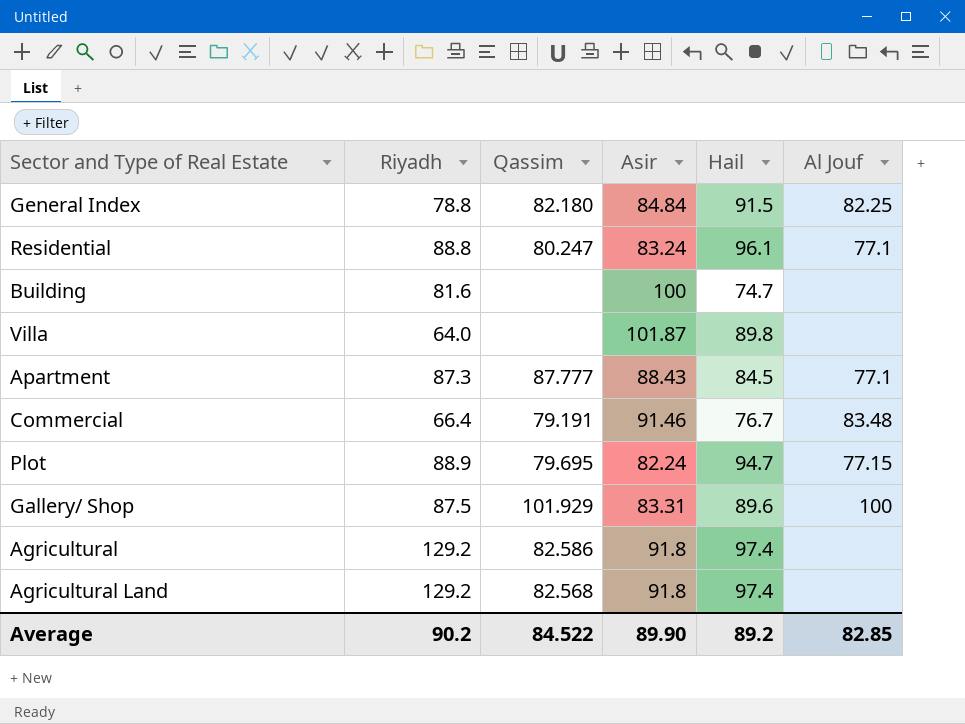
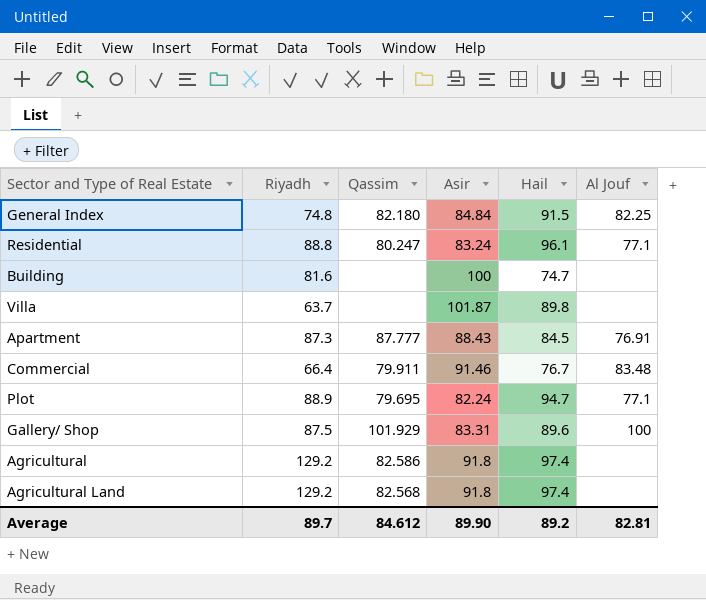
General Index | Riyadh: 78.8 -> 74.8
Villa | Riyadh: 64.0 -> 63.7
Apartment | Al Jouf: 77.1 -> 76.91
Commercial | Qassim: 79.191 -> 79.911
Plot | Al Jouf: 77.15 -> 77.1
Average | Riyadh: 90.2 -> 89.7
Average | Qassim: 84.522 -> 84.612
Average | Al Jouf: 82.85 -> 82.81

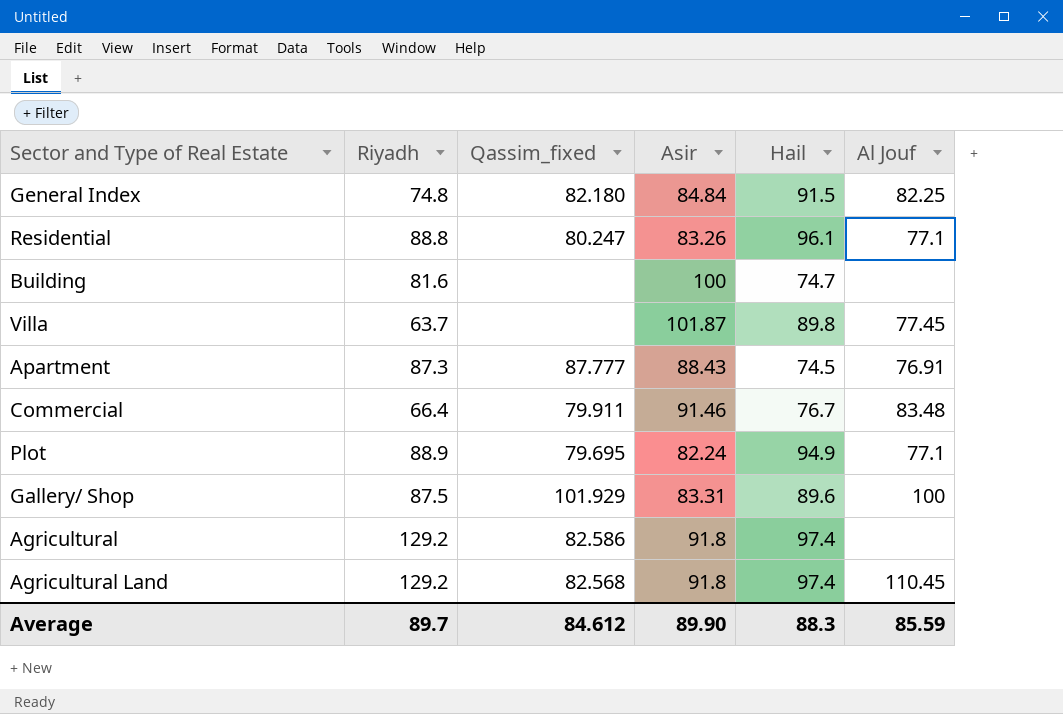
column name: Qassim -> Qassim_fixed
Residential | Asir: 83.24 -> 83.26
Villa | Al Jouf: none -> 77.45
Apartment | Hail: 84.5 -> 74.5
Plot | Hail: 94.7 -> 94.9
Agricultural Land | Al Jouf: none -> 110.45
Average | Hail: 89.2 -> 88.3
Average | Al Jouf: 82.81 -> 85.59

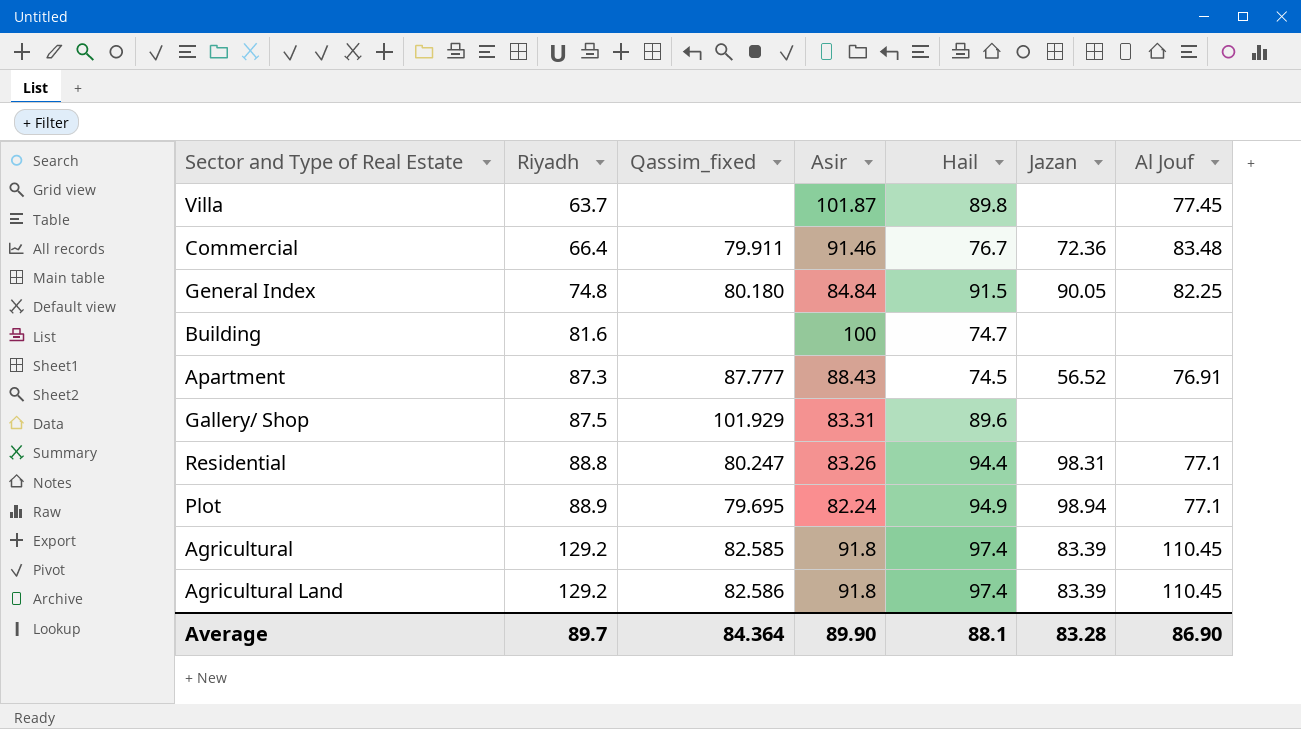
row order: none -> Riyadh ascending
column Jazan | position: none -> 6
General Index | Qassim_fixed: 82.180 -> 80.180
Gallery/ Shop | Al Jouf: 100 -> none
Residential | Hail: 96.1 -> 94.4
Agricultural | Qassim_fixed: 82.586 -> 82.585
Agricultural | Al Jouf: none -> 110.45
Agricultural Land | Qassim_fixed: 82.568 -> 82.586
Average | Qassim_fixed: 84.612 -> 84.364
Average | Hail: 88.3 -> 88.1
Average | Al Jouf: 85.59 -> 86.90

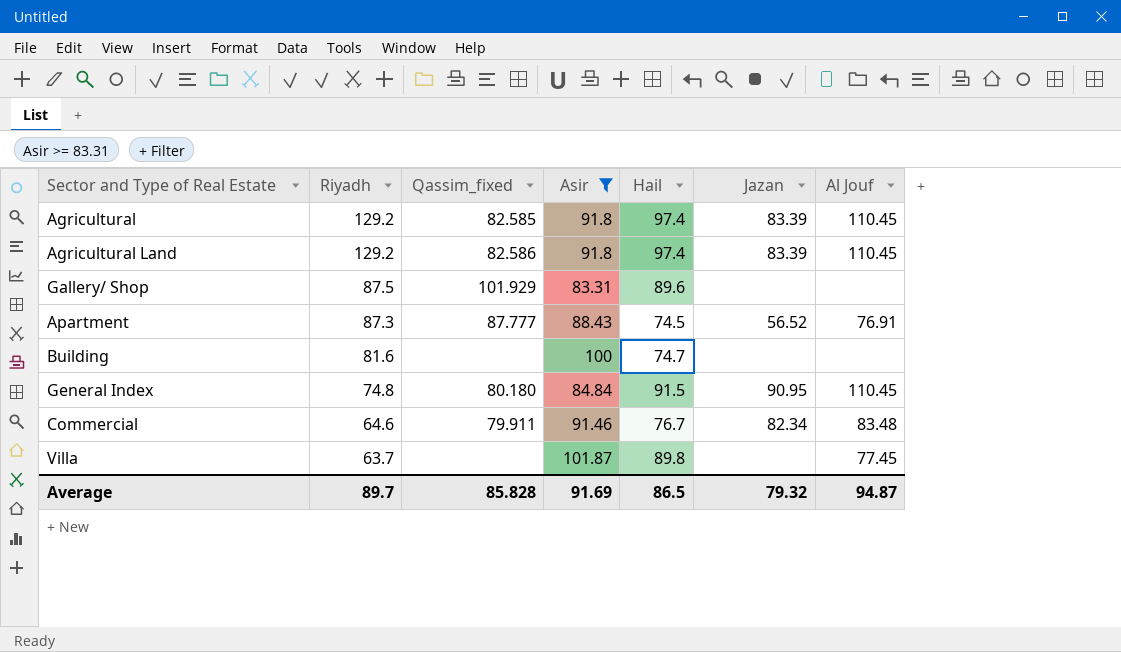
filter: none -> Asir >= 83.31
row order: Riyadh ascending -> Riyadh descending
General Index | Jazan: 90.05 -> 90.95
General Index | Al Jouf: 82.25 -> 110.45
Commercial | Riyadh: 66.4 -> 64.6
Commercial | Jazan: 72.36 -> 82.34
Average | Qassim_fixed: 84.364 -> 85.828
Average | Asir: 89.90 -> 91.69
Average | Hail: 88.1 -> 86.5
Average | Jazan: 83.28 -> 79.32
Average | Al Jouf: 86.90 -> 94.87

